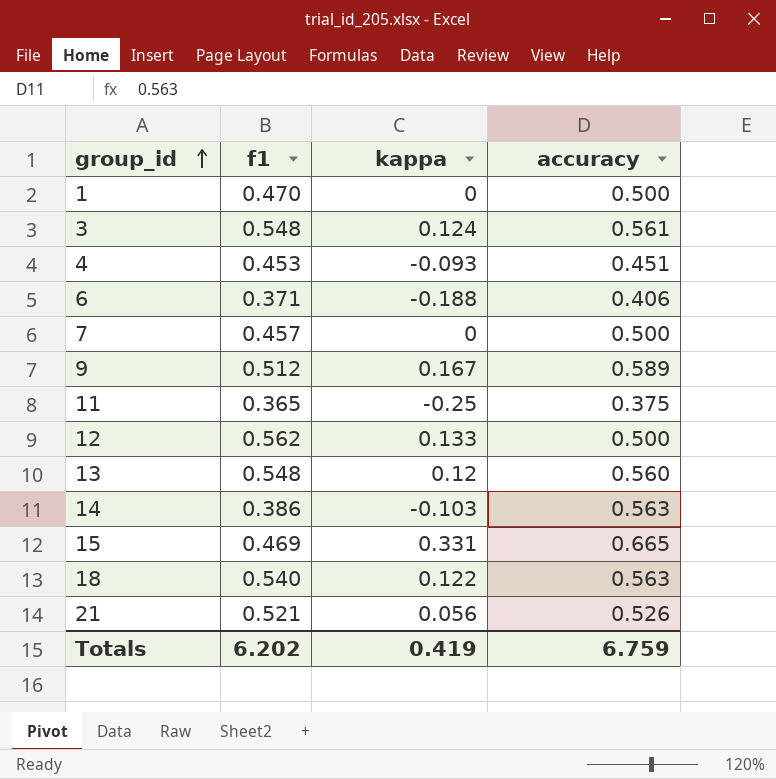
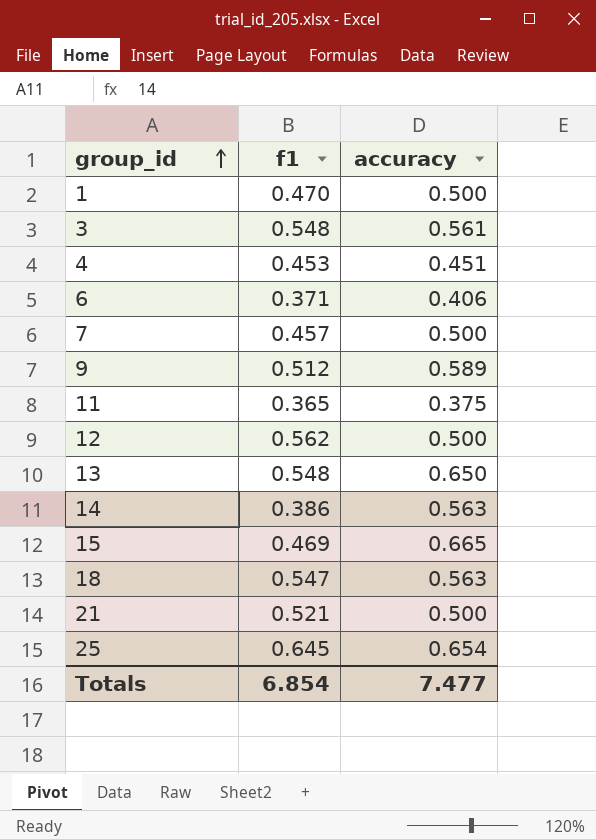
column kappa | position: 3 -> none
13 | accuracy: 0.560 -> 0.650
18 | f1: 0.540 -> 0.547
21 | accuracy: 0.526 -> 0.500
row 25: none -> 0.645 | 0.654
Totals | f1: 6.202 -> 6.854
Totals | accuracy: 6.759 -> 7.477

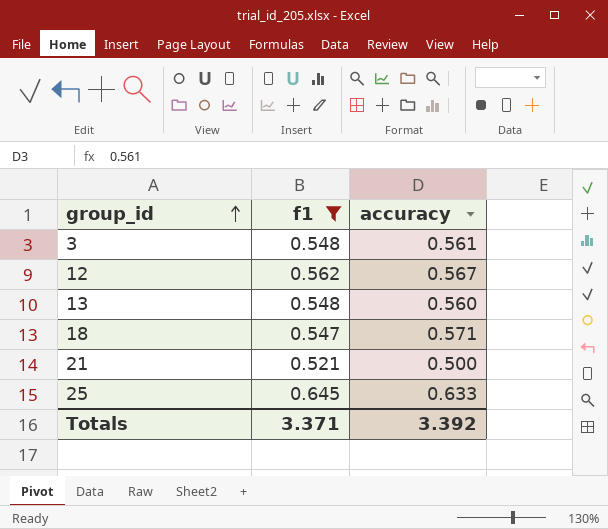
filter: none -> f1 >= 0.521
12 | accuracy: 0.500 -> 0.567
13 | accuracy: 0.650 -> 0.560
18 | accuracy: 0.563 -> 0.571
25 | accuracy: 0.654 -> 0.633
Totals | f1: 6.854 -> 3.371
Totals | accuracy: 7.477 -> 3.392

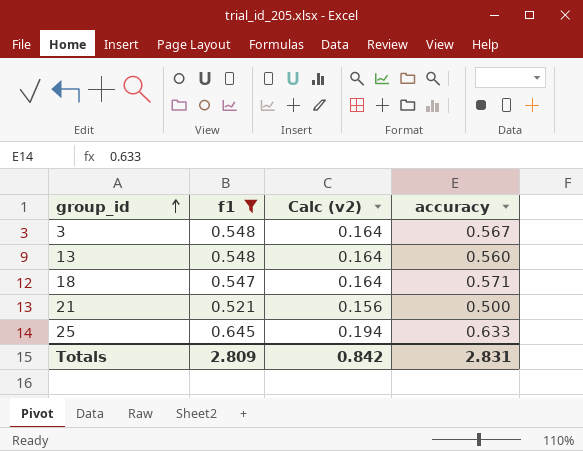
column Calc (v2) | formula: none -> [f1] * 0.3
row 12: 0.562 | 0.567 -> none
3 | accuracy: 0.561 -> 0.567
Totals | f1: 3.371 -> 2.809
Totals | accuracy: 3.392 -> 2.831

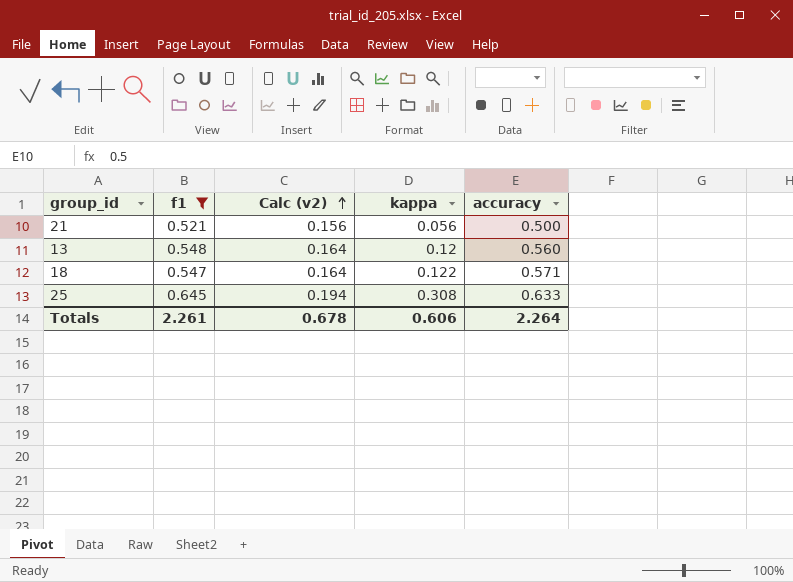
row order: group_id ascending -> Calc (v2) ascending
column kappa | position: none -> 4
row 3: 0.548 | 0.164 | 0.567 -> none
Totals | f1: 2.809 -> 2.261
Totals | Calc (v2): 0.842 -> 0.678
Totals | accuracy: 2.831 -> 2.264

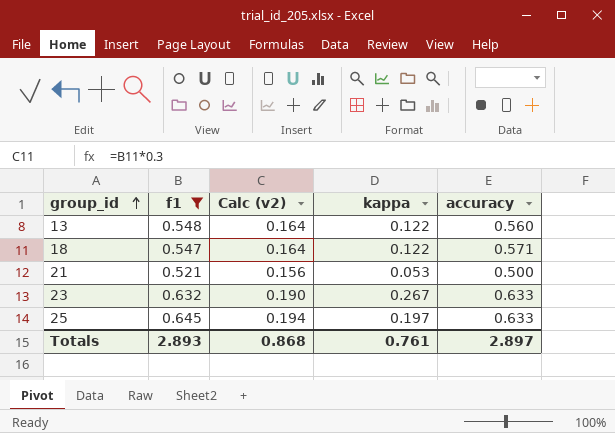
row order: Calc (v2) ascending -> group_id ascending
13 | kappa: 0.12 -> 0.122
21 | kappa: 0.056 -> 0.053
row 23: none -> 0.632 | 0.190 | 0.267 | 0.633
25 | kappa: 0.308 -> 0.197
Totals | f1: 2.261 -> 2.893
Totals | Calc (v2): 0.678 -> 0.868
Totals | kappa: 0.606 -> 0.761
Totals | accuracy: 2.264 -> 2.897

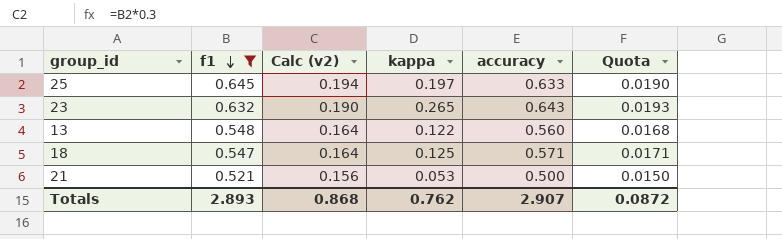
row order: group_id ascending -> f1 descending
column Quota | formula: none -> [accuracy] * 0.03
23 | kappa: 0.267 -> 0.265
23 | accuracy: 0.633 -> 0.643
18 | kappa: 0.122 -> 0.125
Totals | kappa: 0.761 -> 0.762
Totals | accuracy: 2.897 -> 2.907

